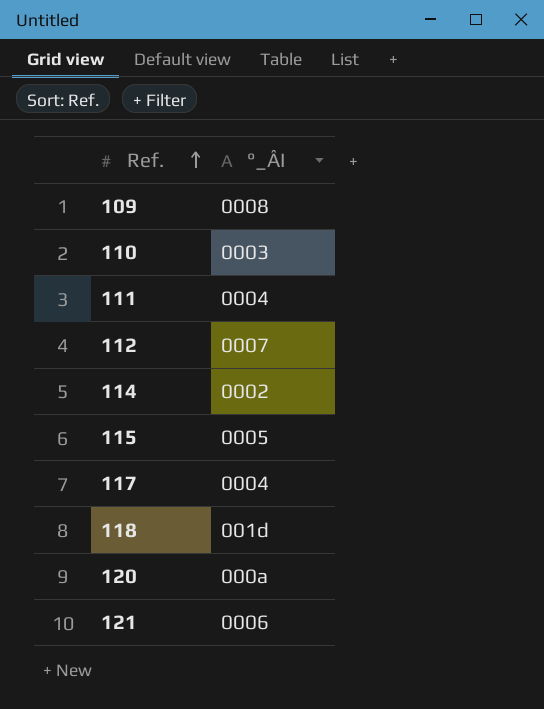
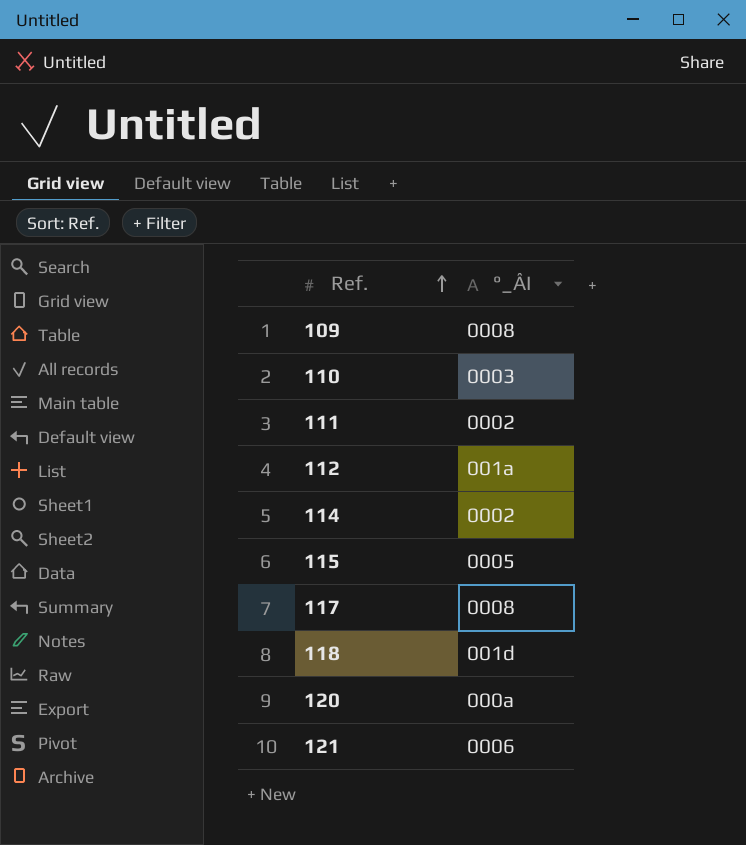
111 | °_ÂI: 0004 -> 0002
112 | °_ÂI: 0007 -> 001a
117 | °_ÂI: 0004 -> 0008

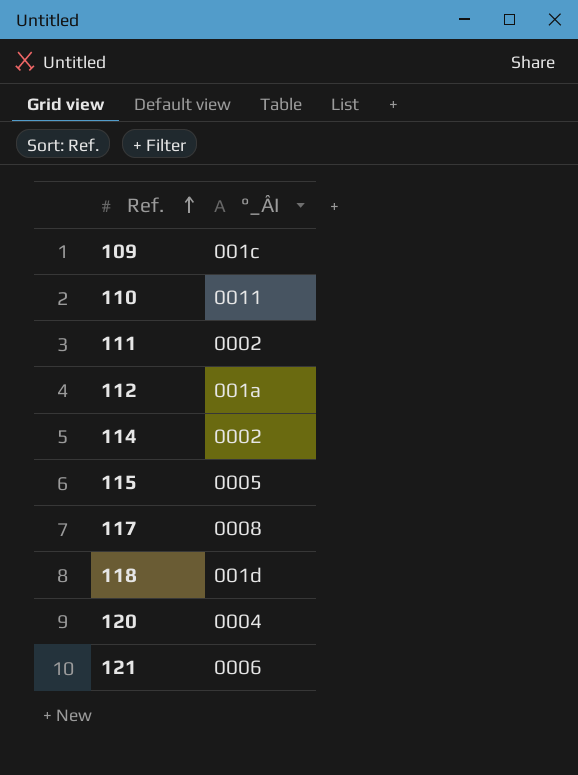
109 | °_ÂI: 0008 -> 001c
110 | °_ÂI: 0003 -> 0011
120 | °_ÂI: 000a -> 0004

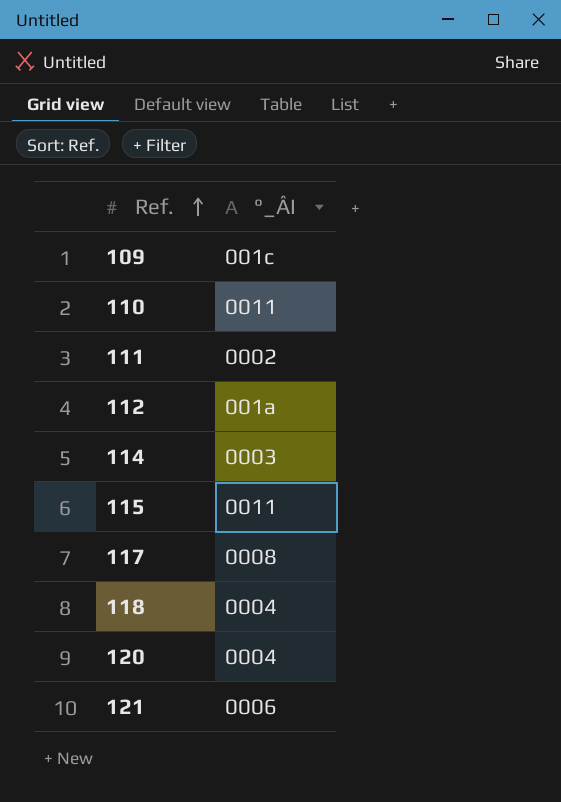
114 | °_ÂI: 0002 -> 0003
115 | °_ÂI: 0005 -> 0011
118 | °_ÂI: 001d -> 0004

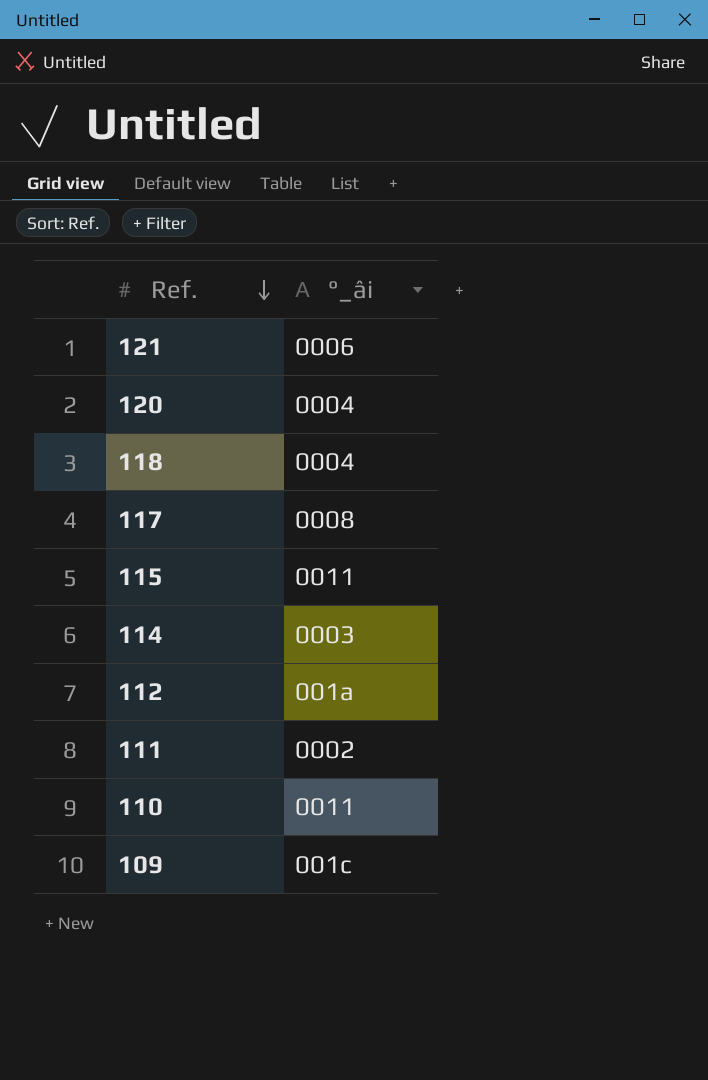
row order: Ref. ascending -> Ref. descending
column name: °_ÂI -> °_âi

